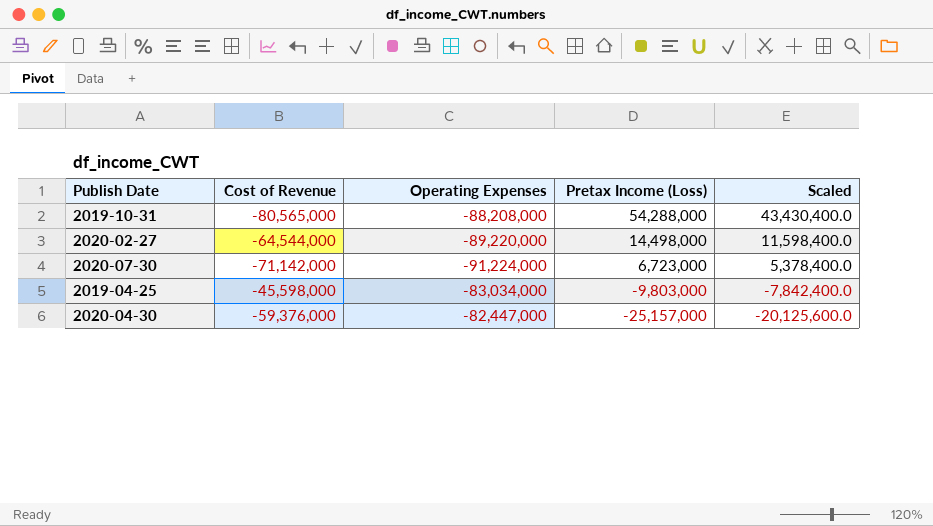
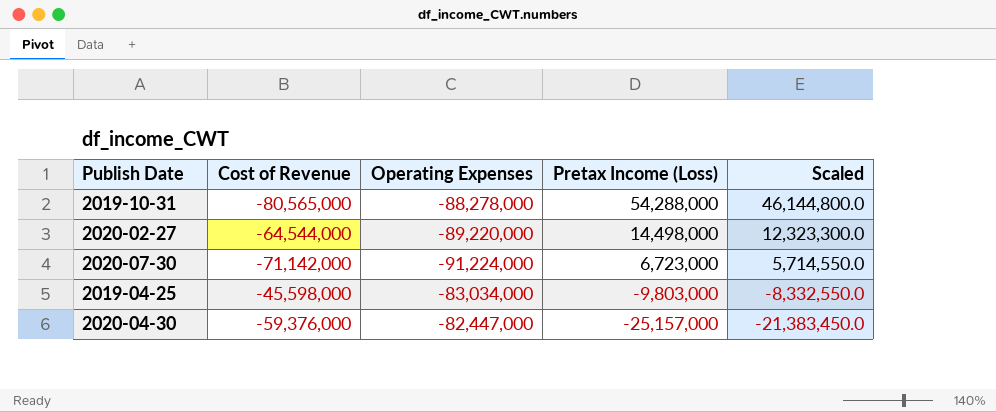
column Scaled | formula: [Pretax Income (Loss)] * 0.8 -> [Pretax Income (Loss)] * 0.85
2019-10-31 | Operating Expenses: -88,208,000 -> -88,278,000

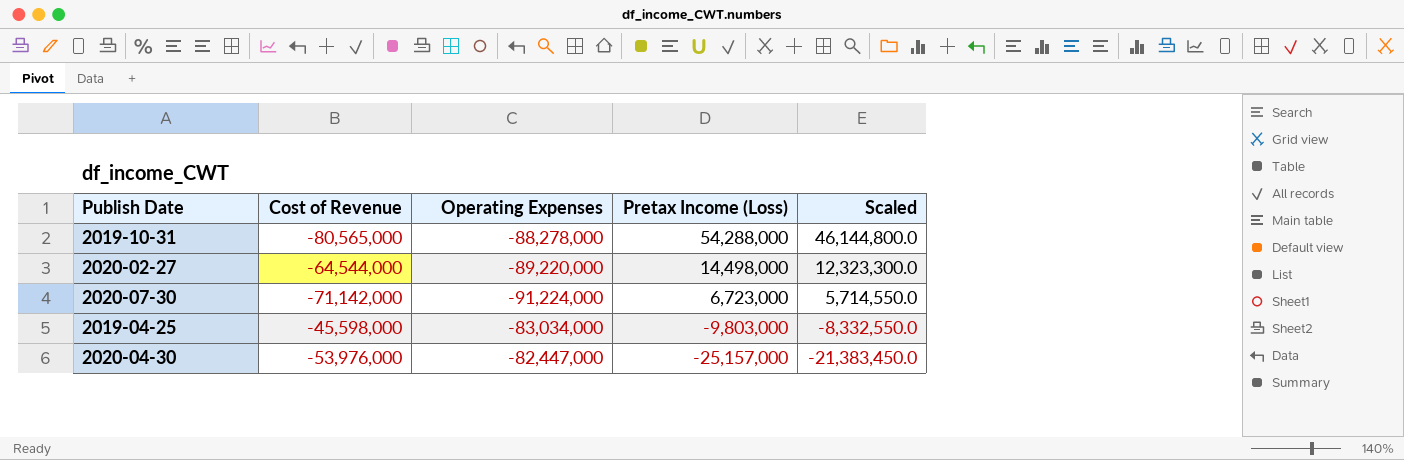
2020-04-30 | Cost of Revenue: -59,376,000 -> -53,976,000

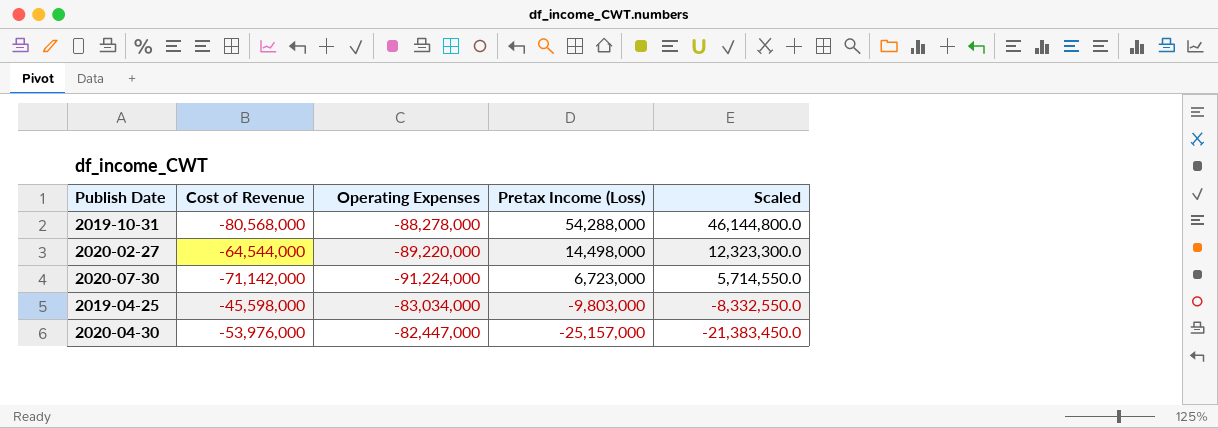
2019-10-31 | Cost of Revenue: -80,565,000 -> -80,568,000

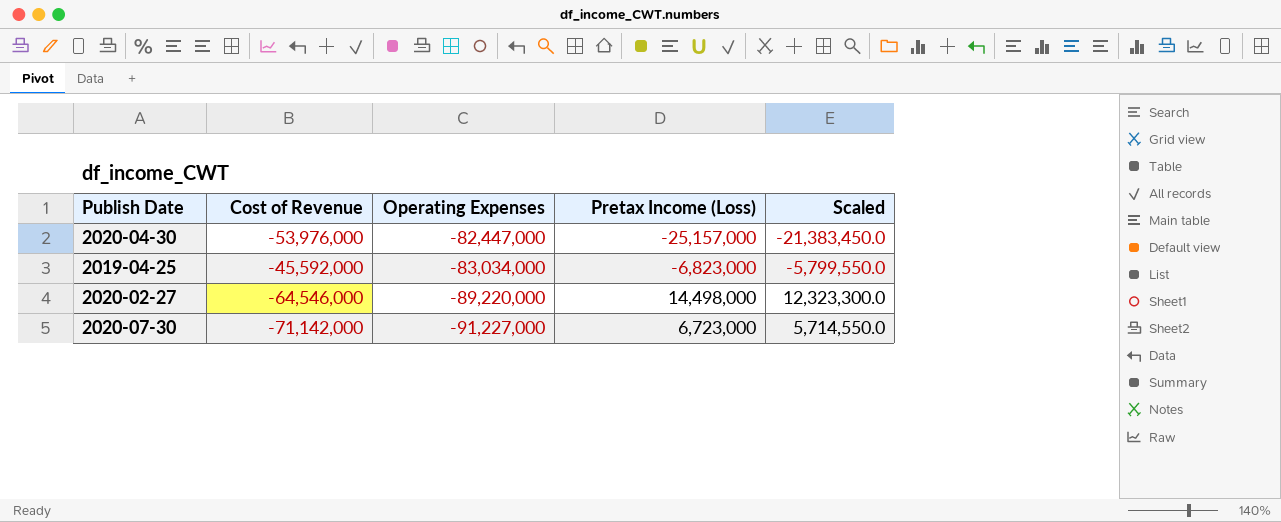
row order: Pretax Income (Loss) descending -> Operating Expenses descending
row 2019-10-31: -80,568,000 | -88,278,000 | 54,288,000 | 46,144,800.0 -> none
2019-04-25 | Cost of Revenue: -45,598,000 -> -45,592,000
2019-04-25 | Pretax Income (Loss): -9,803,000 -> -6,823,000
2019-04-25 | Scaled: -8,332,550.0 -> -5,799,550.0
2020-02-27 | Cost of Revenue: -64,544,000 -> -64,546,000
2020-07-30 | Operating Expenses: -91,224,000 -> -91,227,000

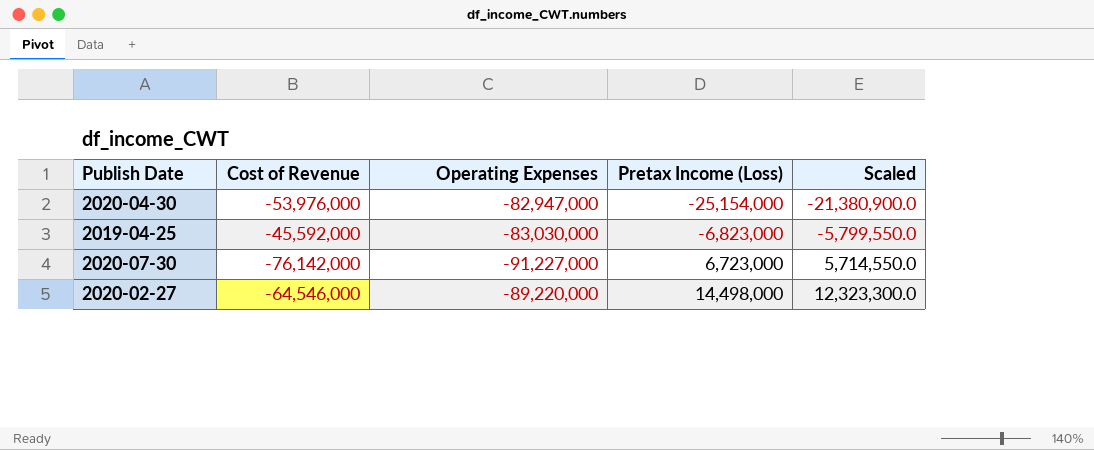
row order: Operating Expenses descending -> Pretax Income (Loss) ascending
2020-04-30 | Operating Expenses: -82,447,000 -> -82,947,000
2020-04-30 | Pretax Income (Loss): -25,157,000 -> -25,154,000
2020-04-30 | Scaled: -21,383,450.0 -> -21,380,900.0
2019-04-25 | Operating Expenses: -83,034,000 -> -83,030,000
2020-07-30 | Cost of Revenue: -71,142,000 -> -76,142,000

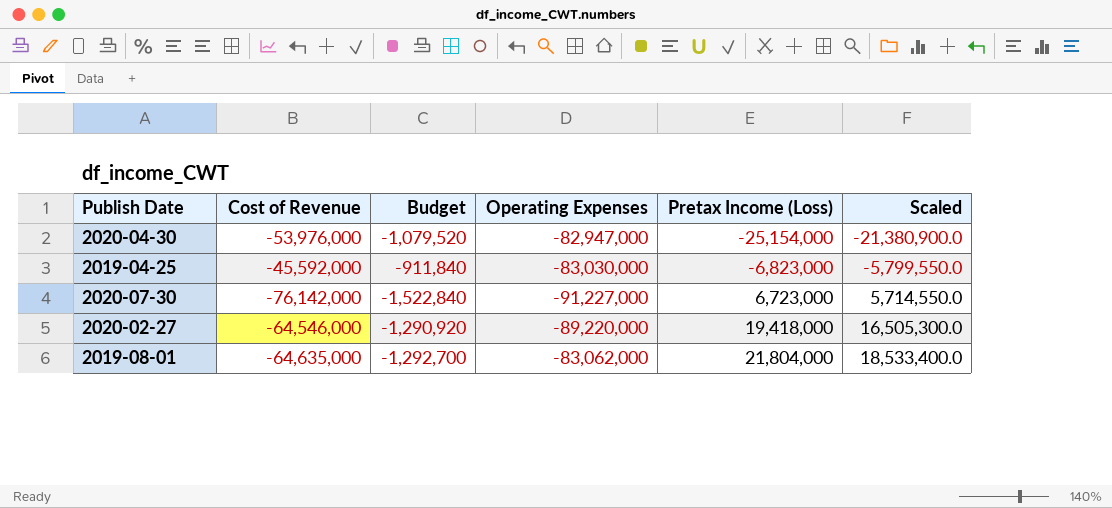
column Budget | formula: none -> [Cost of Revenue] * 0.02
2020-02-27 | Pretax Income (Loss): 14,498,000 -> 19,418,000
2020-02-27 | Scaled: 12,323,300.0 -> 16,505,300.0
row 2019-08-01: none -> -64,635,000 | -1,292,700 | -83,062,000 | 21,804,000 | 18,533,400.0

